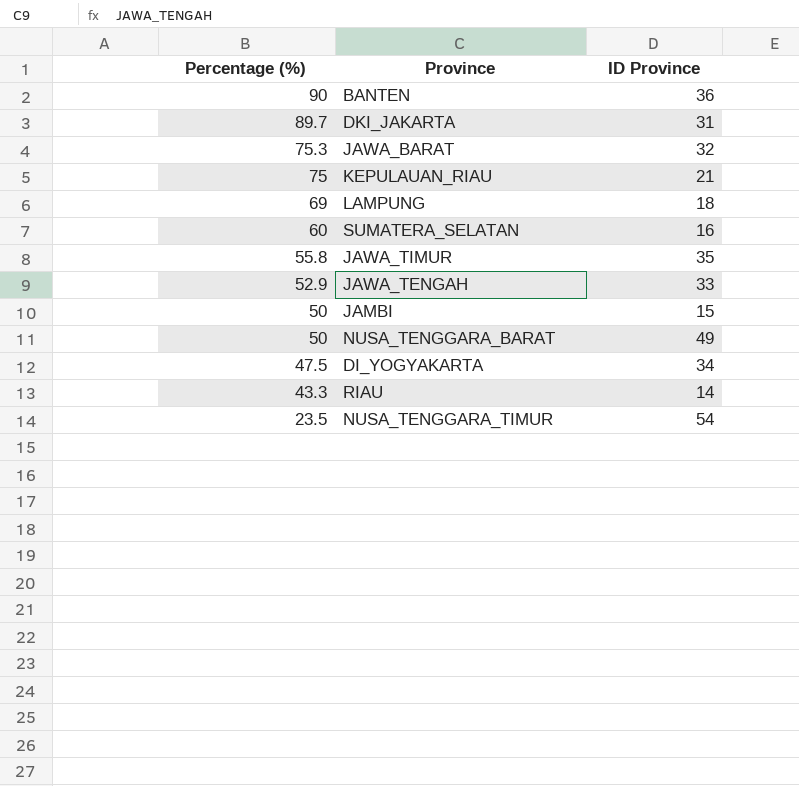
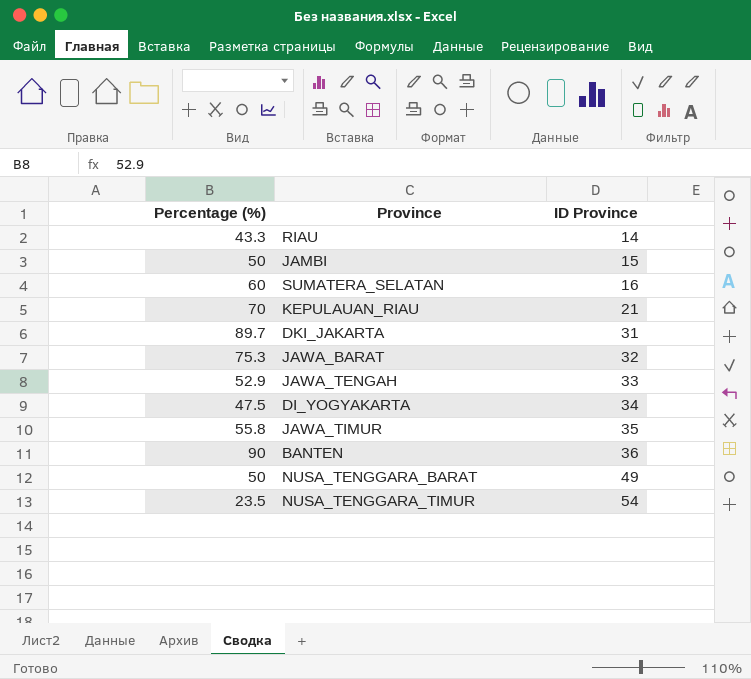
row order: Percentage (%) descending -> ID Province ascending
row LAMPUNG: 69 | 18 -> none
KEPULAUAN_RIAU | Percentage (%): 75 -> 70

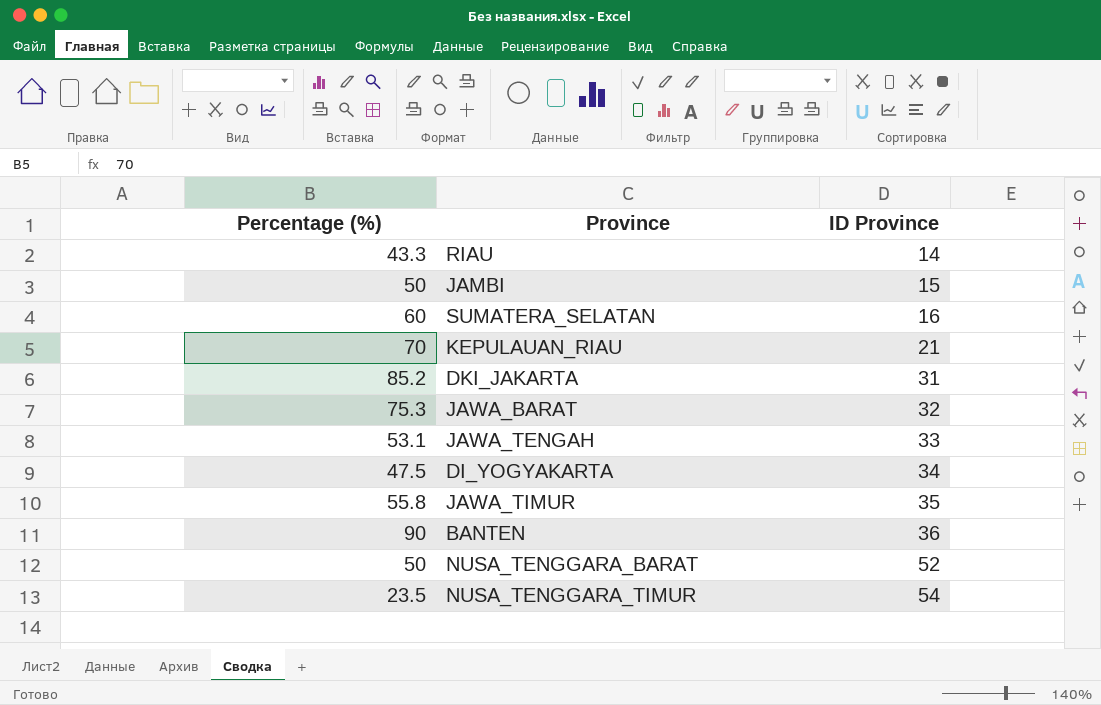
DKI_JAKARTA | Percentage (%): 89.7 -> 85.2
JAWA_TENGAH | Percentage (%): 52.9 -> 53.1
NUSA_TENGGARA_BARAT | ID Province: 49 -> 52

